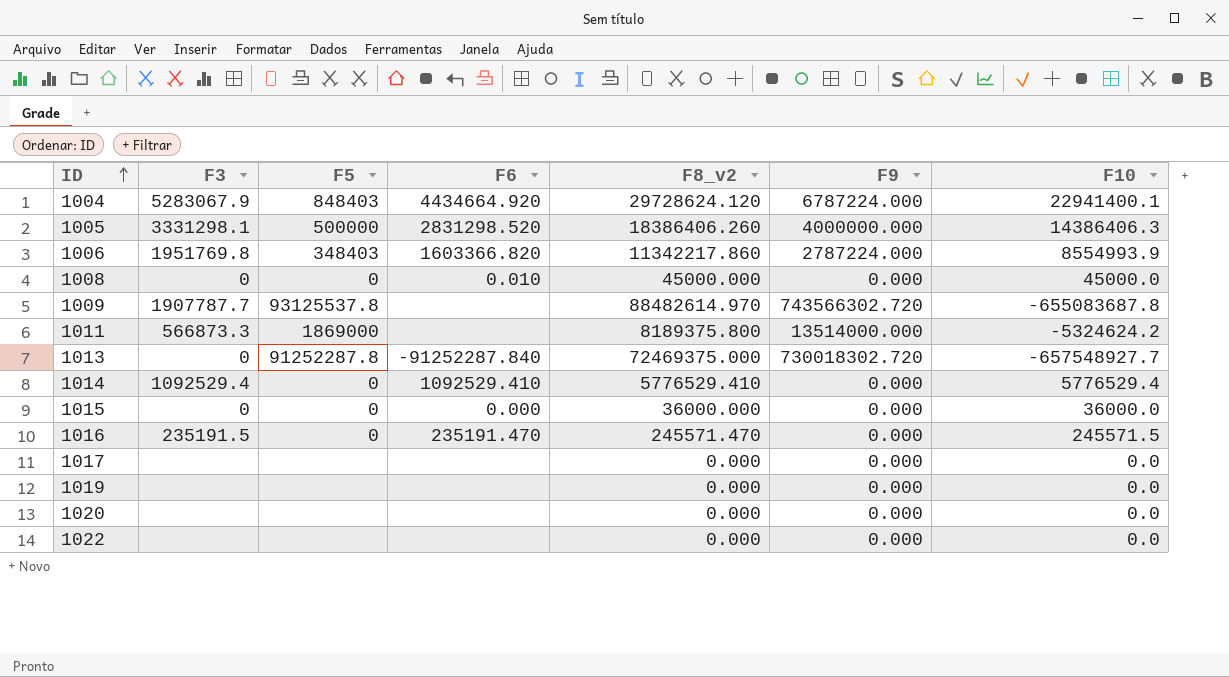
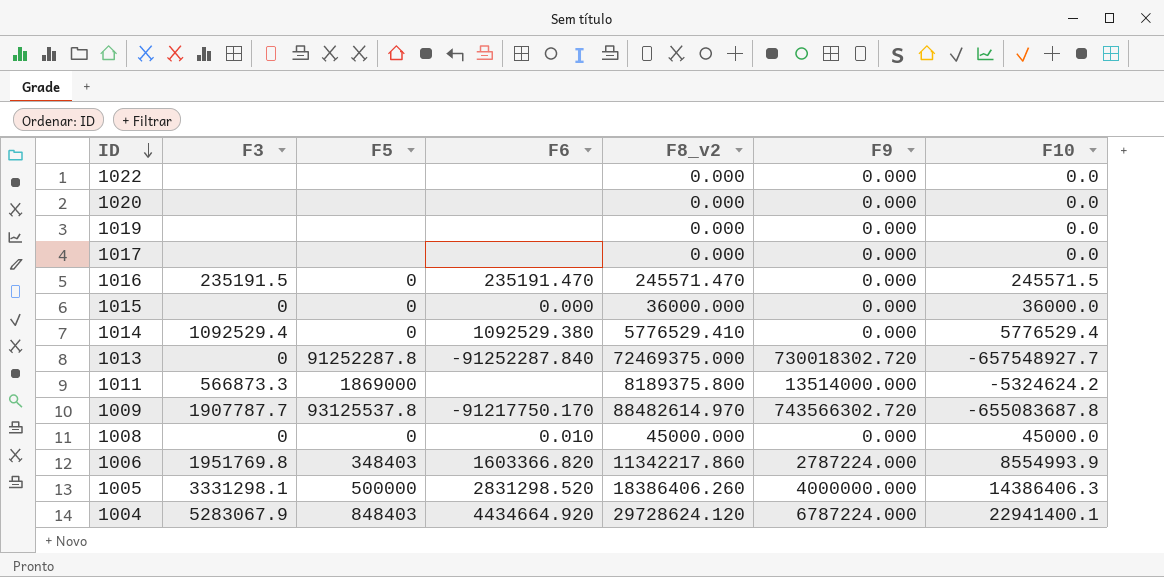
row order: ID ascending -> ID descending
1014 | F6: 1092529.410 -> 1092529.380
1009 | F6: none -> -91217750.170

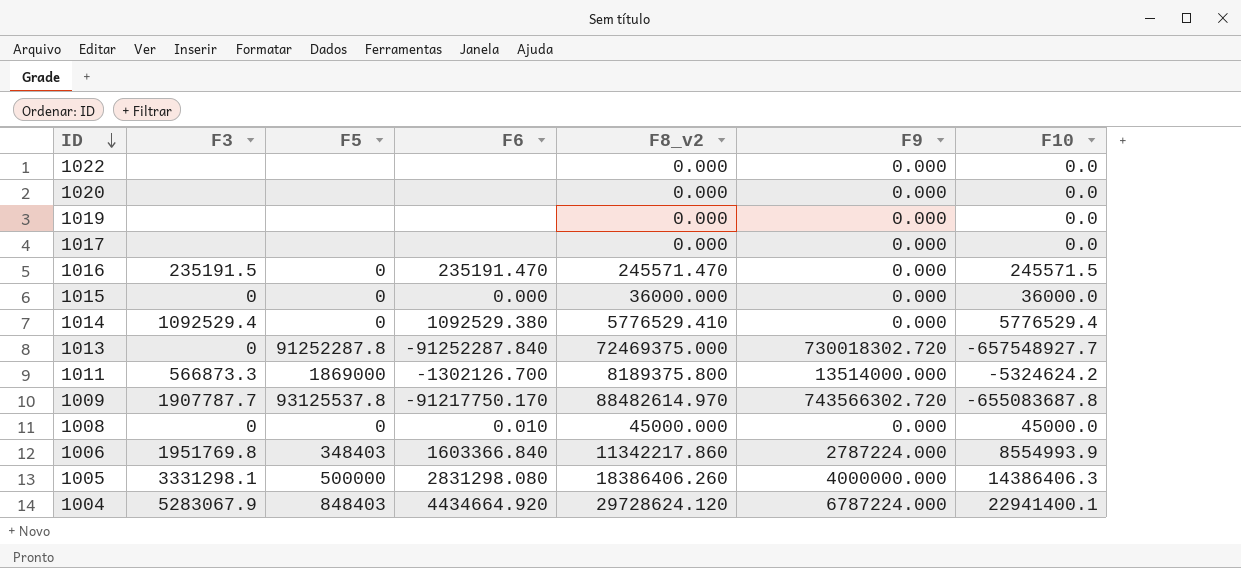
1011 | F6: none -> -1302126.700
1006 | F6: 1603366.820 -> 1603366.840
1005 | F6: 2831298.520 -> 2831298.080

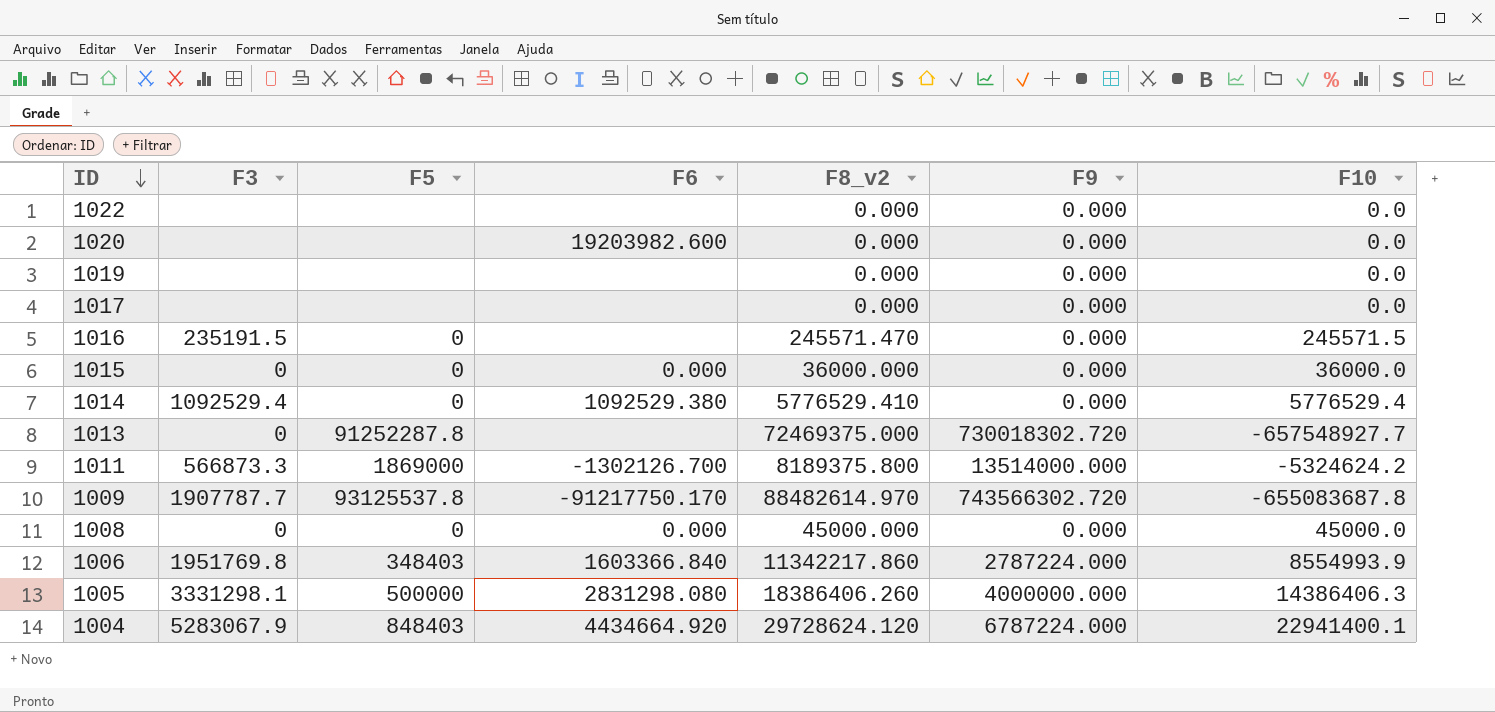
1020 | F6: none -> 19203982.600
1016 | F6: 235191.470 -> none
1013 | F6: -91252287.840 -> none
1008 | F6: 0.010 -> 0.000

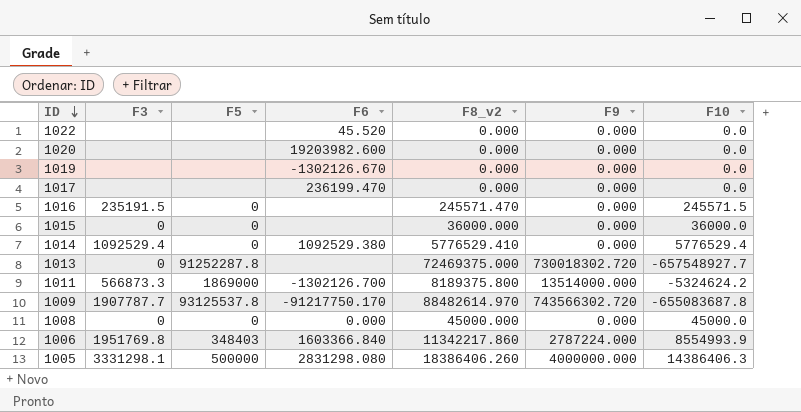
row 1004: 5283067.9 | 848403 | 4434664.920 | 29728624.120 | 6787224.000 | 22941400.1 -> none
1022 | F6: none -> 45.520
1019 | F6: none -> -1302126.670
1017 | F6: none -> 236199.470
1015 | F6: 0.000 -> none

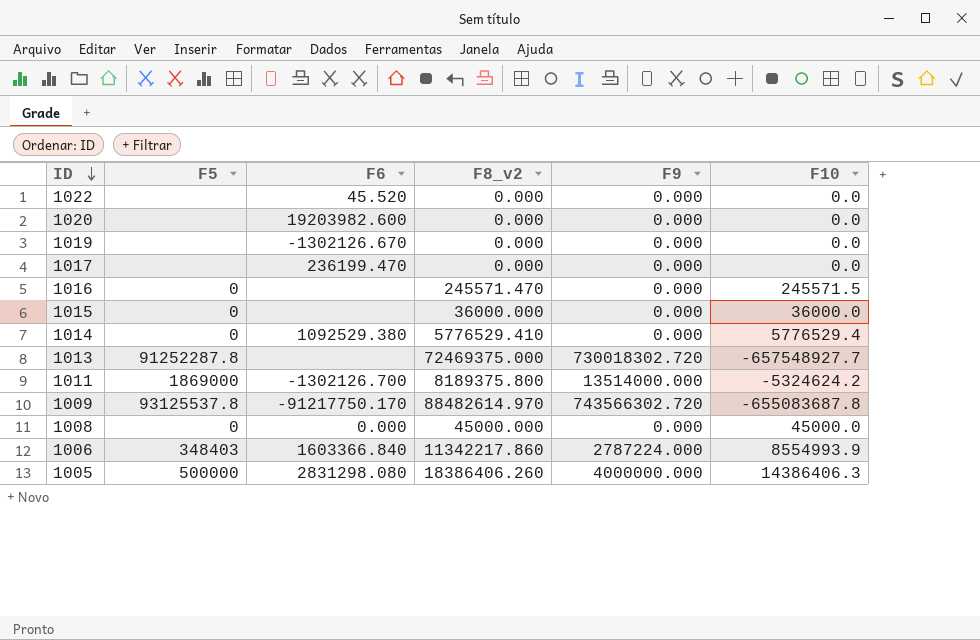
column F3 | position: 2 -> none

